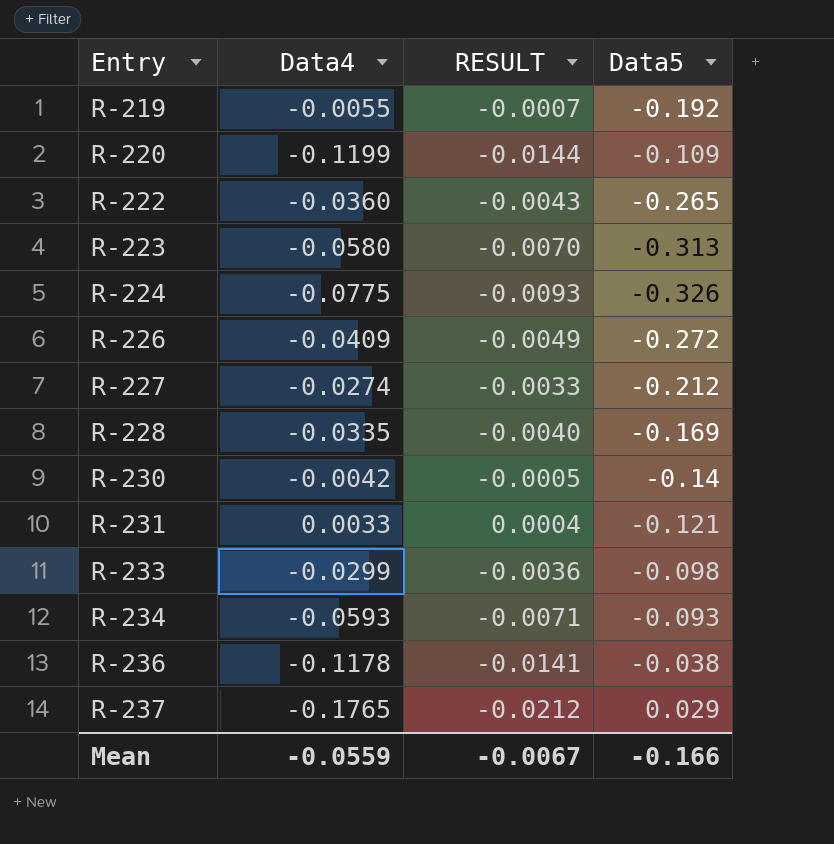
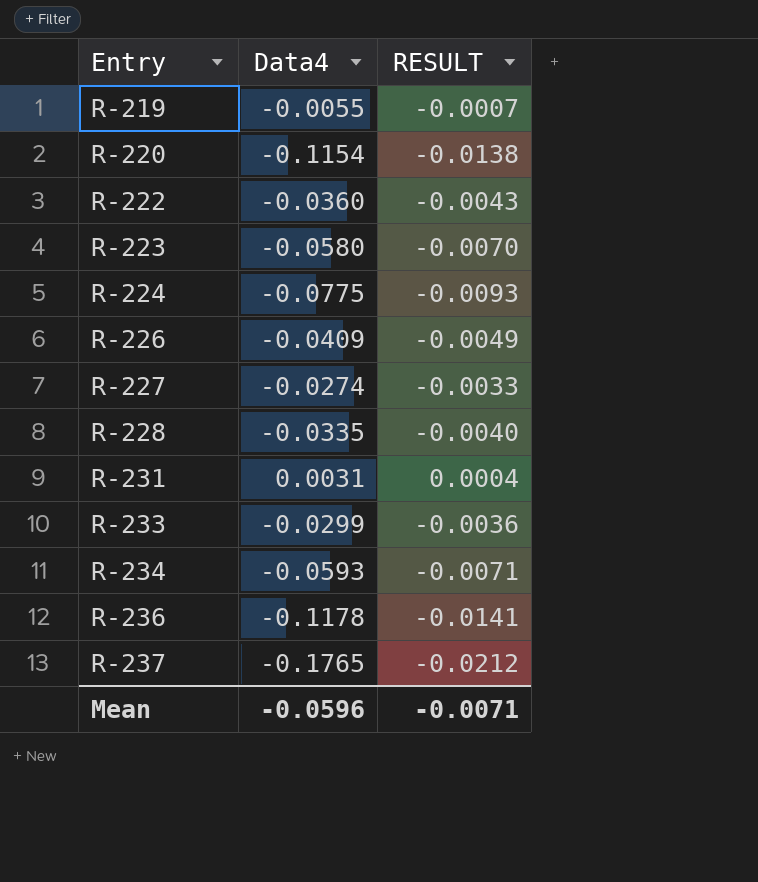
column Data5 | position: 4 -> none
row R-230: -0.0042 | -0.0005 | -0.14 -> none
R-220 | Data4: -0.1199 -> -0.1154
R-220 | RESULT: -0.0144 -> -0.0138
R-231 | Data4: 0.0033 -> 0.0031
Mean | Data4: -0.0559 -> -0.0596
Mean | RESULT: -0.0067 -> -0.0071

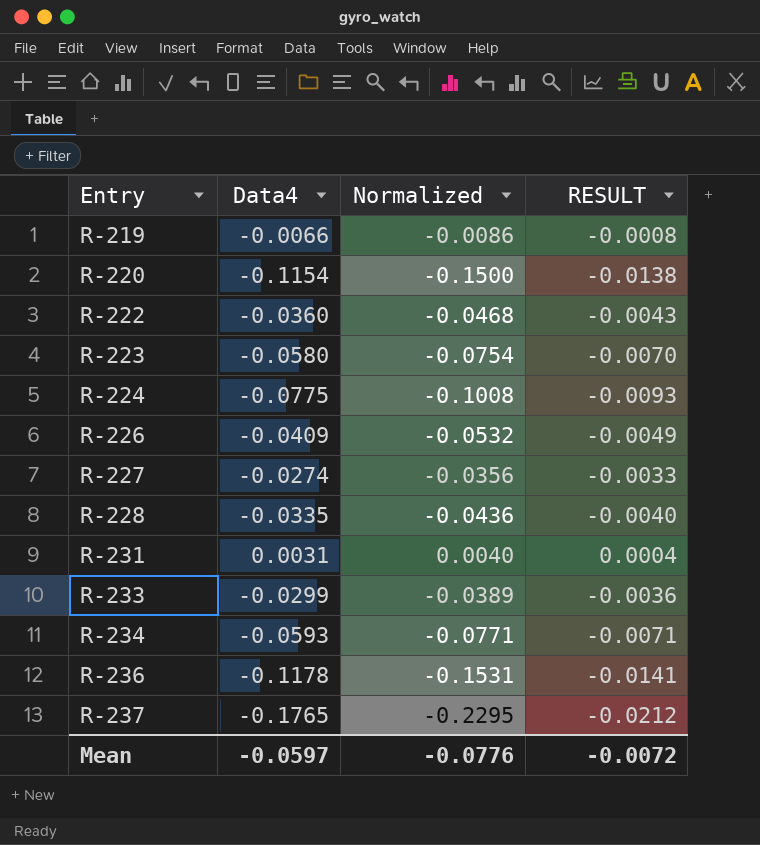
column Normalized | formula: none -> [Data4] * 1.3
R-219 | Data4: -0.0055 -> -0.0066
R-219 | RESULT: -0.0007 -> -0.0008
Mean | Data4: -0.0596 -> -0.0597
Mean | RESULT: -0.0071 -> -0.0072

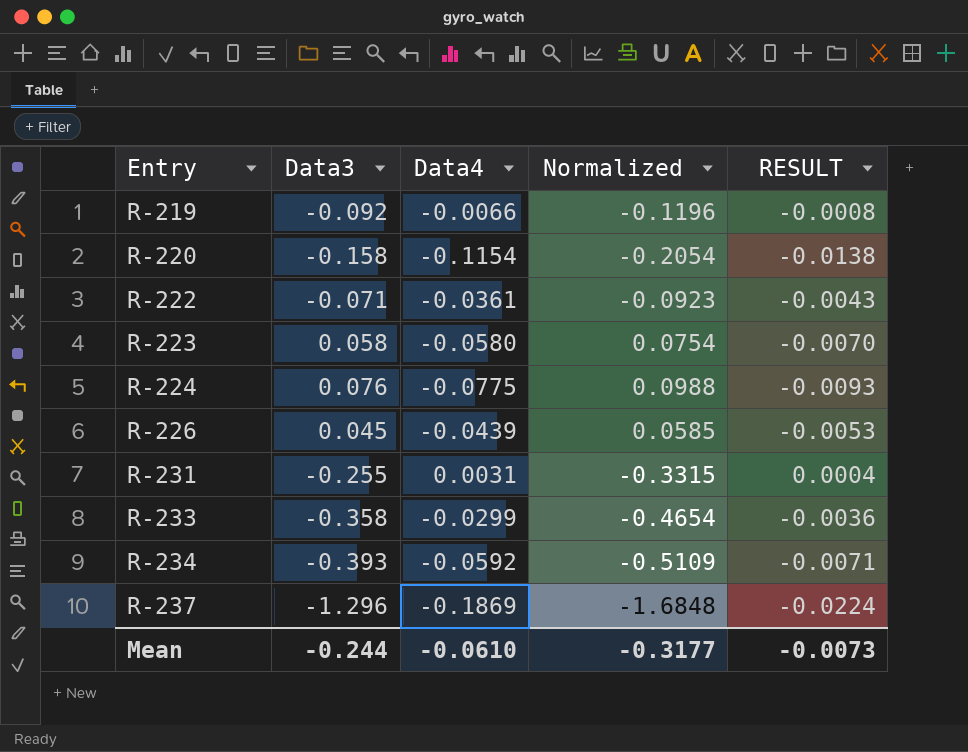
column Data3 | position: none -> 2
column Normalized | formula: [Data4] * 1.3 -> [Data3] * 1.3
row R-227: -0.0274 | -0.0356 | -0.0033 -> none
row R-228: -0.0335 | -0.0436 | -0.0040 -> none
row R-236: -0.1178 | -0.1531 | -0.0141 -> none
R-222 | Data4: -0.0360 -> -0.0361
R-226 | Data4: -0.0409 -> -0.0439
R-226 | RESULT: -0.0049 -> -0.0053
R-234 | Data4: -0.0593 -> -0.0592
R-237 | Data4: -0.1765 -> -0.1869
R-237 | RESULT: -0.0212 -> -0.0224
Mean | Data4: -0.0597 -> -0.0610
Mean | Normalized: -0.0776 -> -0.3177
Mean | RESULT: -0.0072 -> -0.0073

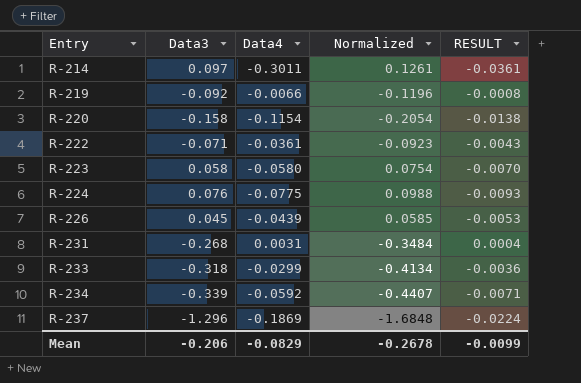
row R-214: none -> 0.097 | -0.3011 | 0.1261 | -0.0361
R-231 | Data3: -0.255 -> -0.268
R-231 | Normalized: -0.3315 -> -0.3484
R-233 | Data3: -0.358 -> -0.318
R-233 | Normalized: -0.4654 -> -0.4134
R-234 | Data3: -0.393 -> -0.339
R-234 | Normalized: -0.5109 -> -0.4407
Mean | Data3: -0.244 -> -0.206
Mean | Data4: -0.0610 -> -0.0829
Mean | Normalized: -0.3177 -> -0.2678
Mean | RESULT: -0.0073 -> -0.0099

